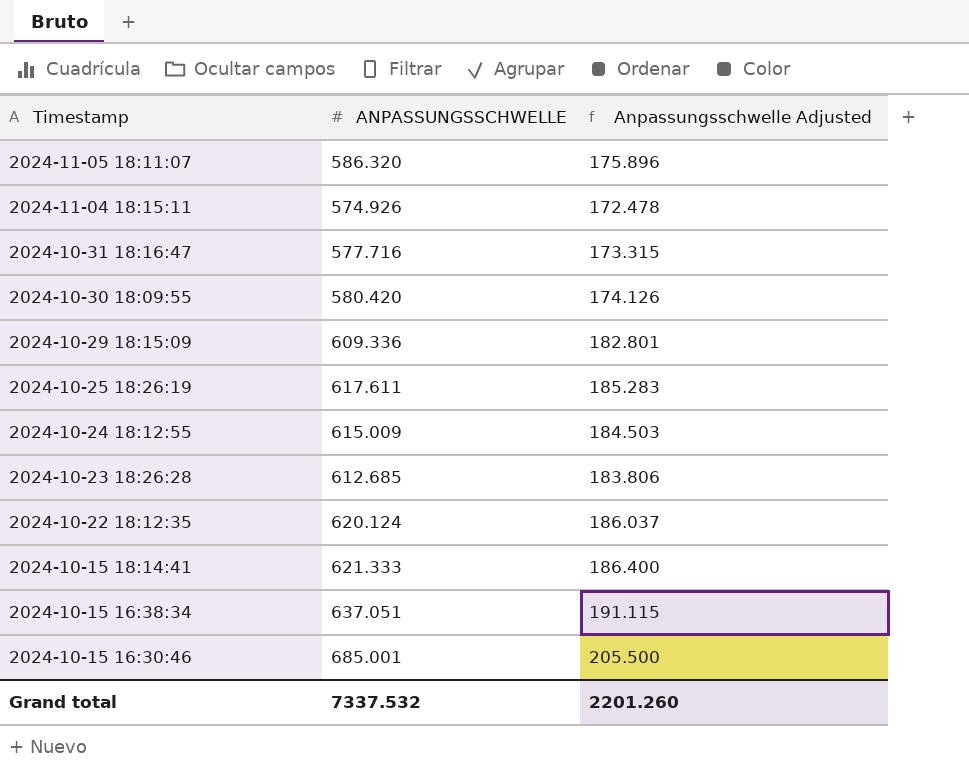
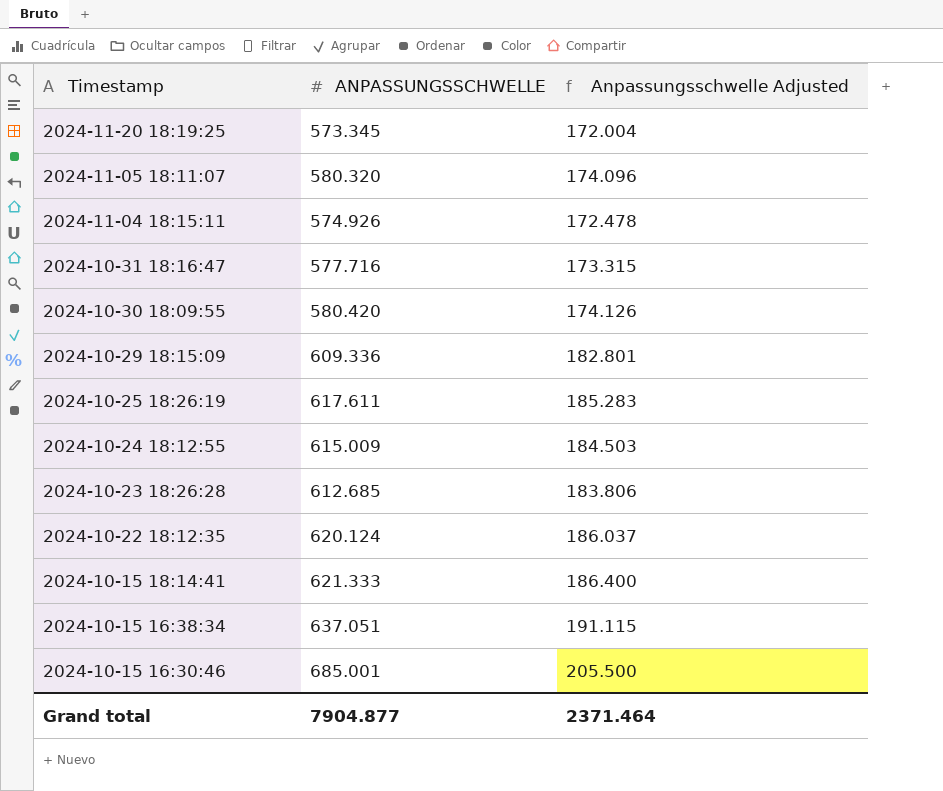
row 2024-11-20 18:19:25: none -> 573.345 | 172.004
2024-11-05 18:11:07 | ANPASSUNGSSCHWELLE: 586.320 -> 580.320
2024-11-05 18:11:07 | Anpassungsschwelle Adjusted: 175.896 -> 174.096
Grand total | ANPASSUNGSSCHWELLE: 7337.532 -> 7904.877
Grand total | Anpassungsschwelle Adjusted: 2201.260 -> 2371.464

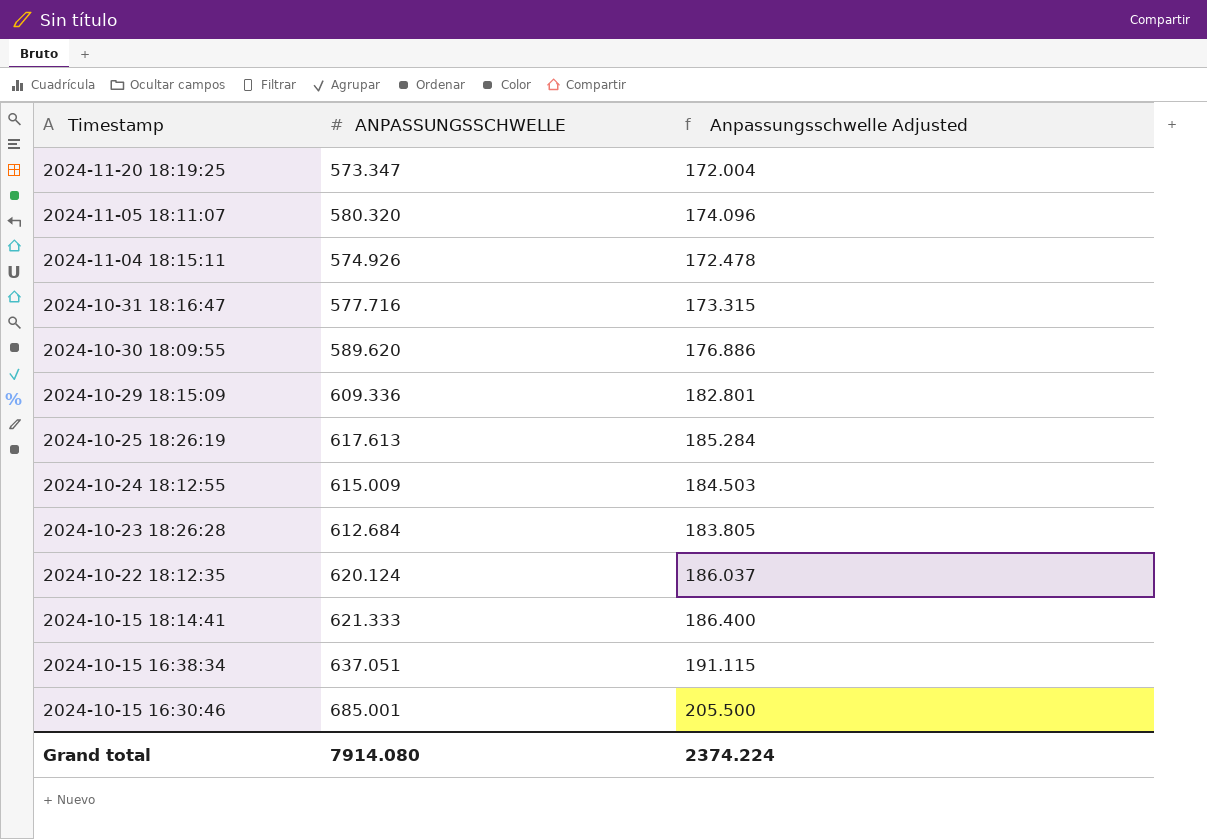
2024-11-20 18:19:25 | ANPASSUNGSSCHWELLE: 573.345 -> 573.347
2024-10-30 18:09:55 | ANPASSUNGSSCHWELLE: 580.420 -> 589.620
2024-10-30 18:09:55 | Anpassungsschwelle Adjusted: 174.126 -> 176.886
2024-10-25 18:26:19 | ANPASSUNGSSCHWELLE: 617.611 -> 617.613
2024-10-25 18:26:19 | Anpassungsschwelle Adjusted: 185.283 -> 185.284
2024-10-23 18:26:28 | ANPASSUNGSSCHWELLE: 612.685 -> 612.684
2024-10-23 18:26:28 | Anpassungsschwelle Adjusted: 183.806 -> 183.805
Grand total | ANPASSUNGSSCHWELLE: 7904.877 -> 7914.080
Grand total | Anpassungsschwelle Adjusted: 2371.464 -> 2374.224

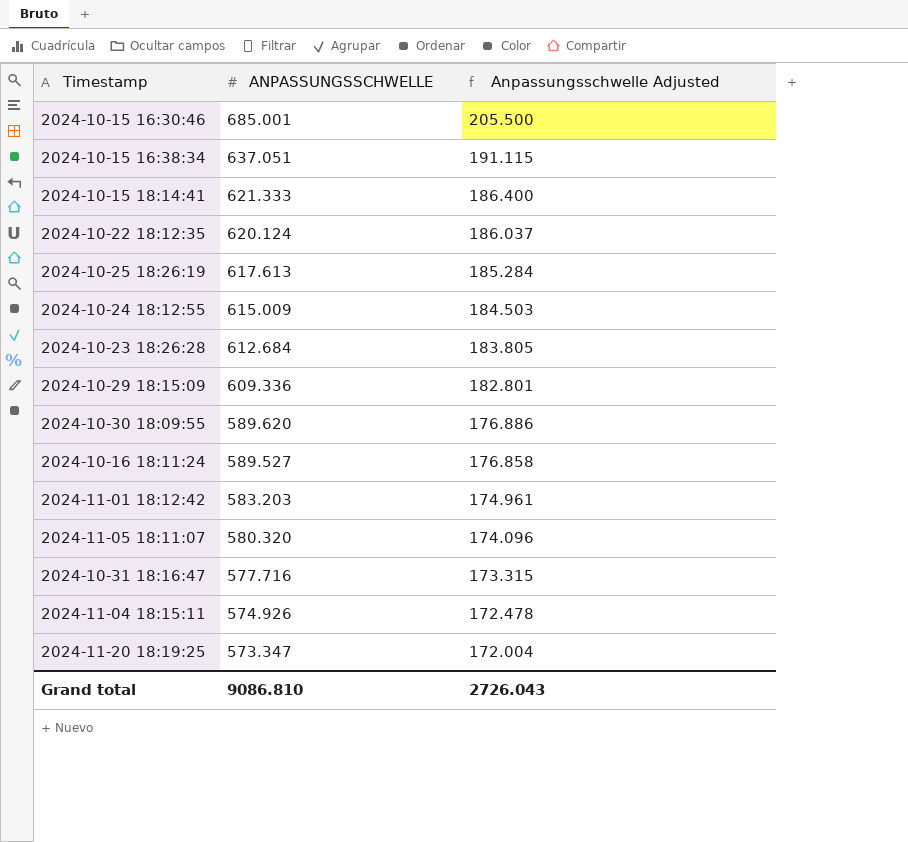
row order: Timestamp descending -> ANPASSUNGSSCHWELLE descending
row 2024-10-16 18:11:24: none -> 589.527 | 176.858
row 2024-11-01 18:12:42: none -> 583.203 | 174.961
Grand total | ANPASSUNGSSCHWELLE: 7914.080 -> 9086.810
Grand total | Anpassungsschwelle Adjusted: 2374.224 -> 2726.043

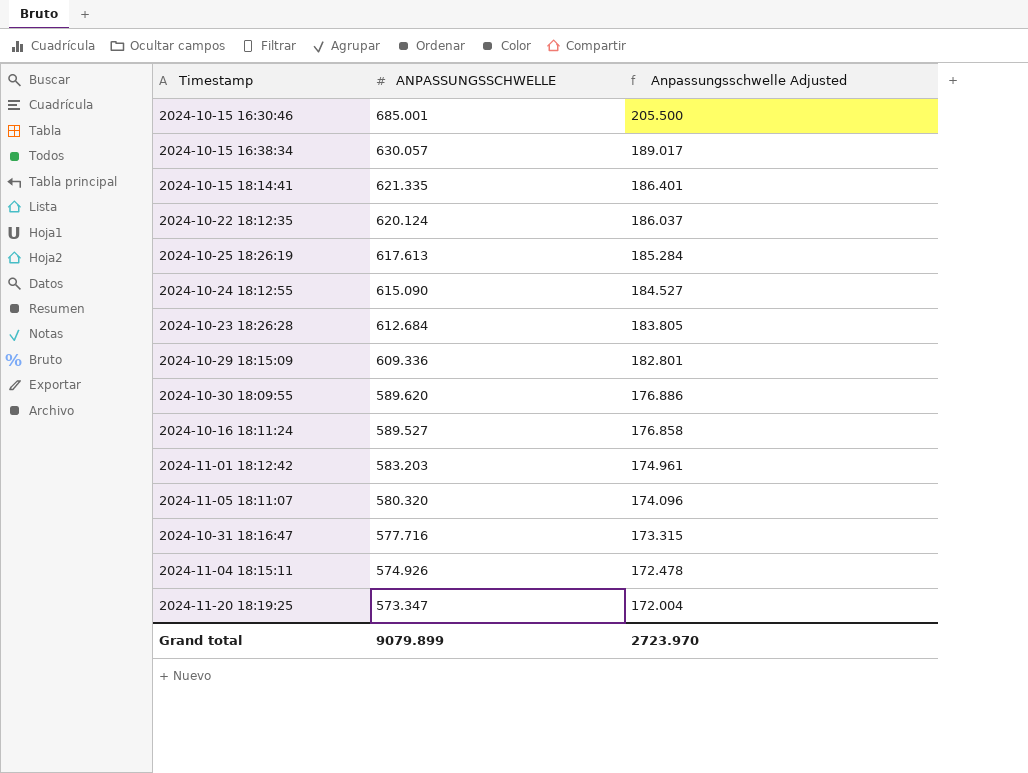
2024-10-15 16:38:34 | ANPASSUNGSSCHWELLE: 637.051 -> 630.057
2024-10-15 16:38:34 | Anpassungsschwelle Adjusted: 191.115 -> 189.017
2024-10-15 18:14:41 | ANPASSUNGSSCHWELLE: 621.333 -> 621.335
2024-10-15 18:14:41 | Anpassungsschwelle Adjusted: 186.400 -> 186.401
2024-10-24 18:12:55 | ANPASSUNGSSCHWELLE: 615.009 -> 615.090
2024-10-24 18:12:55 | Anpassungsschwelle Adjusted: 184.503 -> 184.527
Grand total | ANPASSUNGSSCHWELLE: 9086.810 -> 9079.899
Grand total | Anpassungsschwelle Adjusted: 2726.043 -> 2723.970

